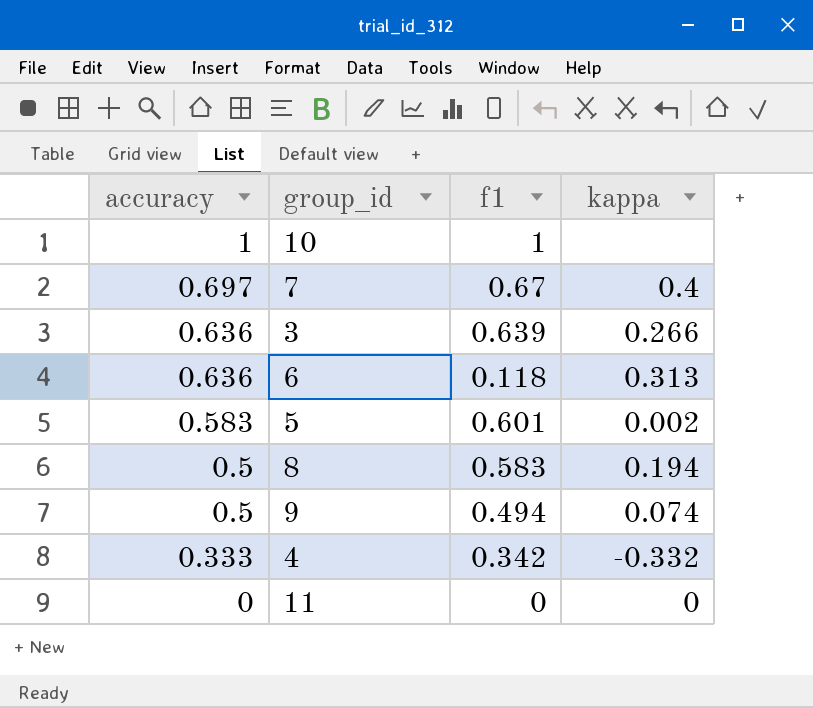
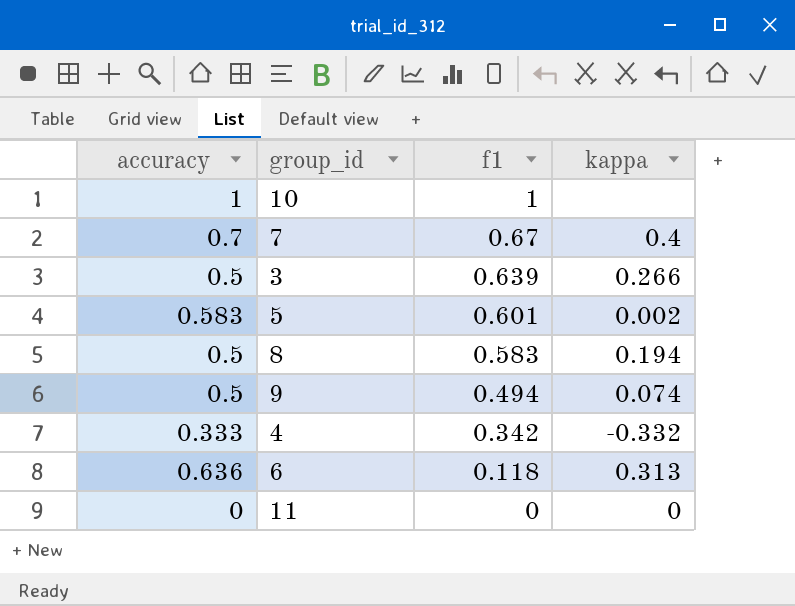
row order: accuracy descending -> f1 descending
7 | accuracy: 0.697 -> 0.7
3 | accuracy: 0.636 -> 0.5

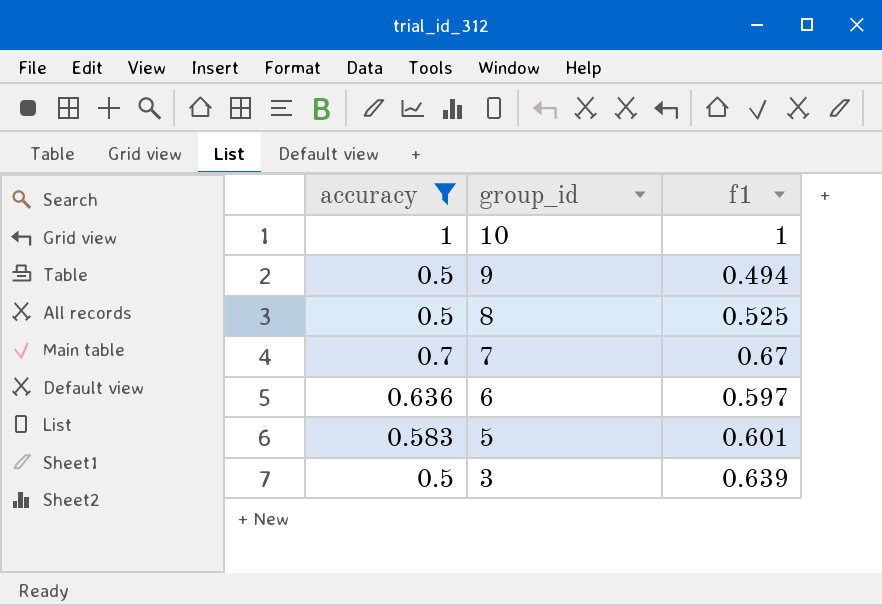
filter: none -> accuracy >= 0.5
row order: f1 descending -> group_id descending
column kappa | position: 4 -> none
8 | f1: 0.583 -> 0.525
6 | f1: 0.118 -> 0.597

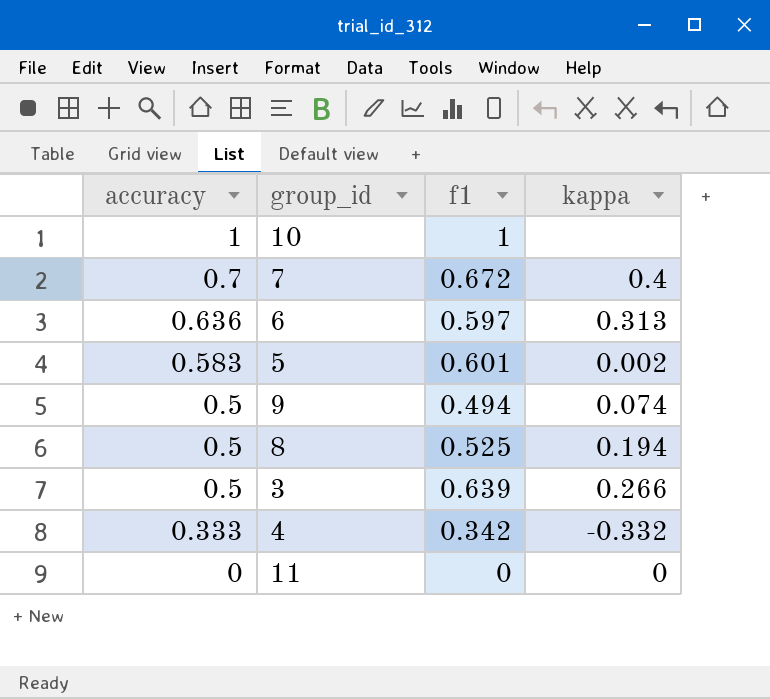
filter: accuracy >= 0.5 -> none
row order: group_id descending -> accuracy descending
column kappa | position: none -> 4
7 | f1: 0.67 -> 0.672

